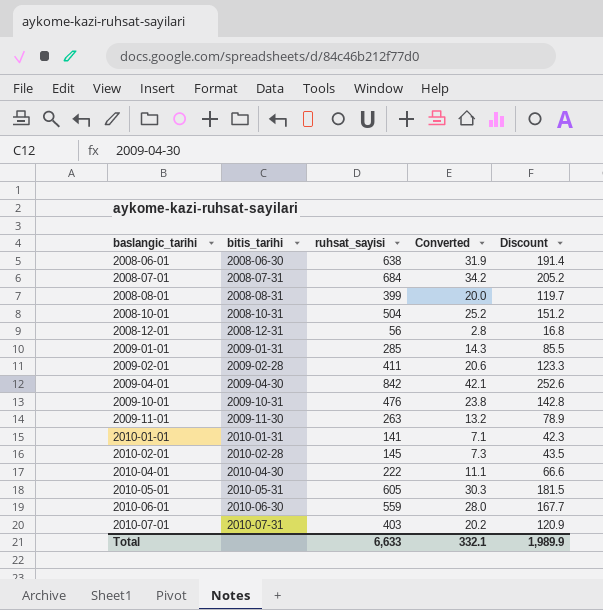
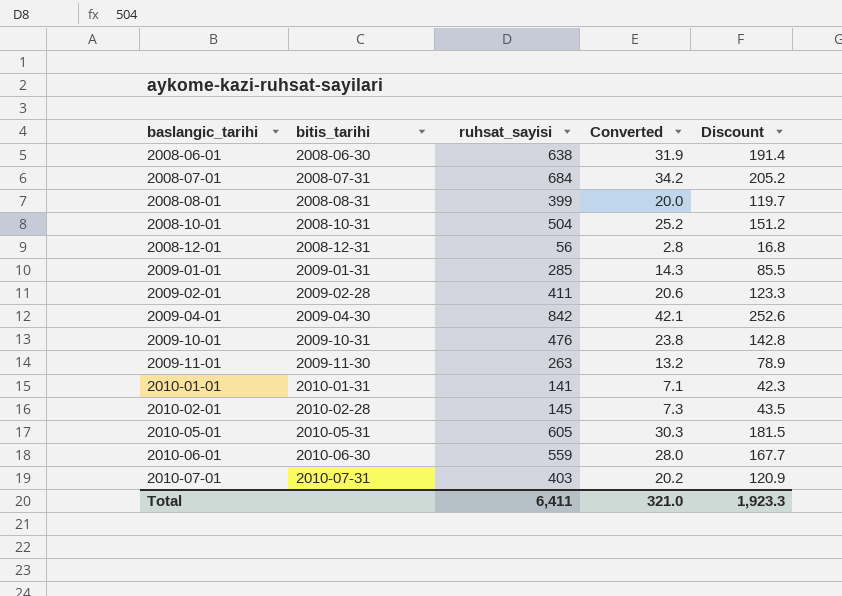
row 2010-04-01: 2010-04-30 | 222 | 11.1 | 66.6 -> none
Total | ruhsat_sayisi: 6,633 -> 6,411
Total | Converted: 332.1 -> 321.0
Total | Discount: 1,989.9 -> 1,923.3

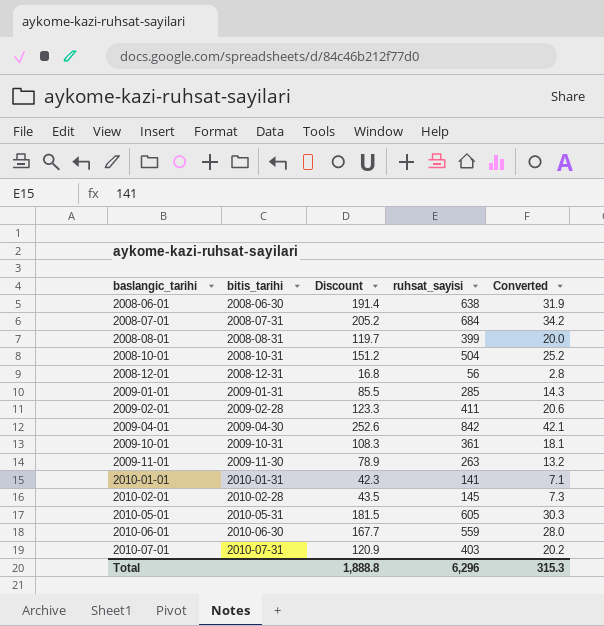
column Discount | position: 5 -> 3
2009-10-01 | Discount: 142.8 -> 108.3
2009-10-01 | ruhsat_sayisi: 476 -> 361
2009-10-01 | Converted: 23.8 -> 18.1
Total | Discount: 1,923.3 -> 1,888.8
Total | ruhsat_sayisi: 6,411 -> 6,296
Total | Converted: 321.0 -> 315.3

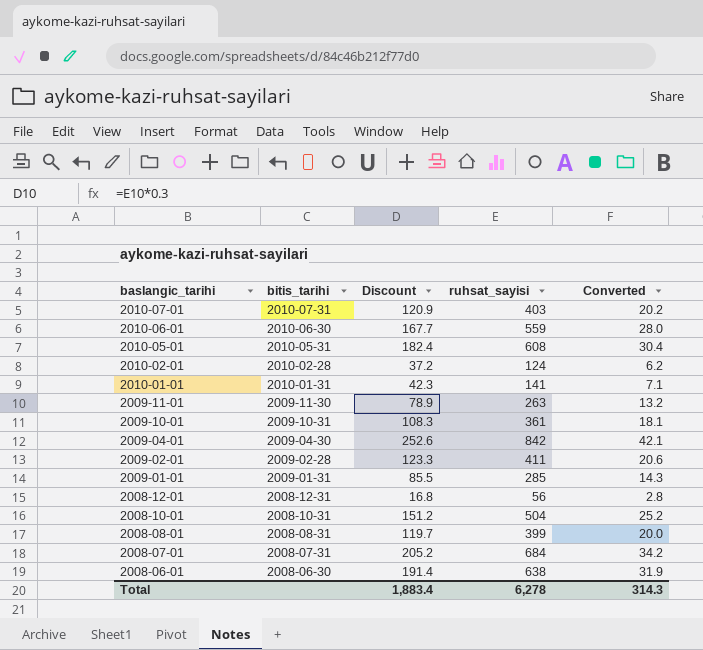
row order: baslangic_tarihi ascending -> baslangic_tarihi descending
2010-05-01 | Discount: 181.5 -> 182.4
2010-05-01 | ruhsat_sayisi: 605 -> 608
2010-05-01 | Converted: 30.3 -> 30.4
2010-02-01 | Discount: 43.5 -> 37.2
2010-02-01 | ruhsat_sayisi: 145 -> 124
2010-02-01 | Converted: 7.3 -> 6.2
Total | Discount: 1,888.8 -> 1,883.4
Total | ruhsat_sayisi: 6,296 -> 6,278
Total | Converted: 315.3 -> 314.3

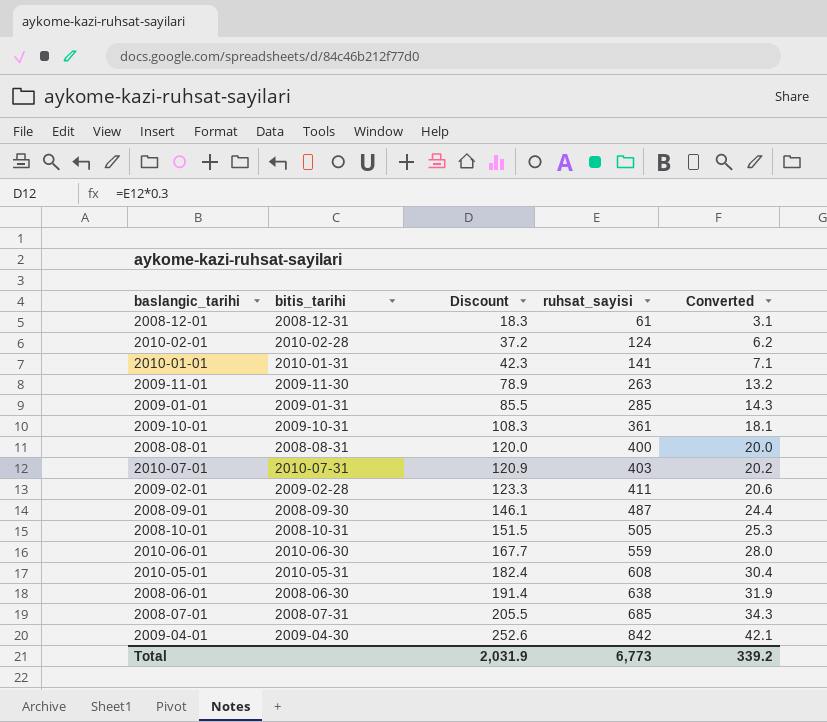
row order: baslangic_tarihi descending -> Discount ascending
2008-12-01 | Discount: 16.8 -> 18.3
2008-12-01 | ruhsat_sayisi: 56 -> 61
2008-12-01 | Converted: 2.8 -> 3.1
2008-08-01 | Discount: 119.7 -> 120.0
2008-08-01 | ruhsat_sayisi: 399 -> 400
row 2008-09-01: none -> 2008-09-30 | 146.1 | 487 | 24.4
2008-10-01 | Discount: 151.2 -> 151.5
2008-10-01 | ruhsat_sayisi: 504 -> 505
2008-10-01 | Converted: 25.2 -> 25.3
2008-07-01 | Discount: 205.2 -> 205.5
2008-07-01 | ruhsat_sayisi: 684 -> 685
2008-07-01 | Converted: 34.2 -> 34.3
Total | Discount: 1,883.4 -> 2,031.9
Total | ruhsat_sayisi: 6,278 -> 6,773
Total | Converted: 314.3 -> 339.2

